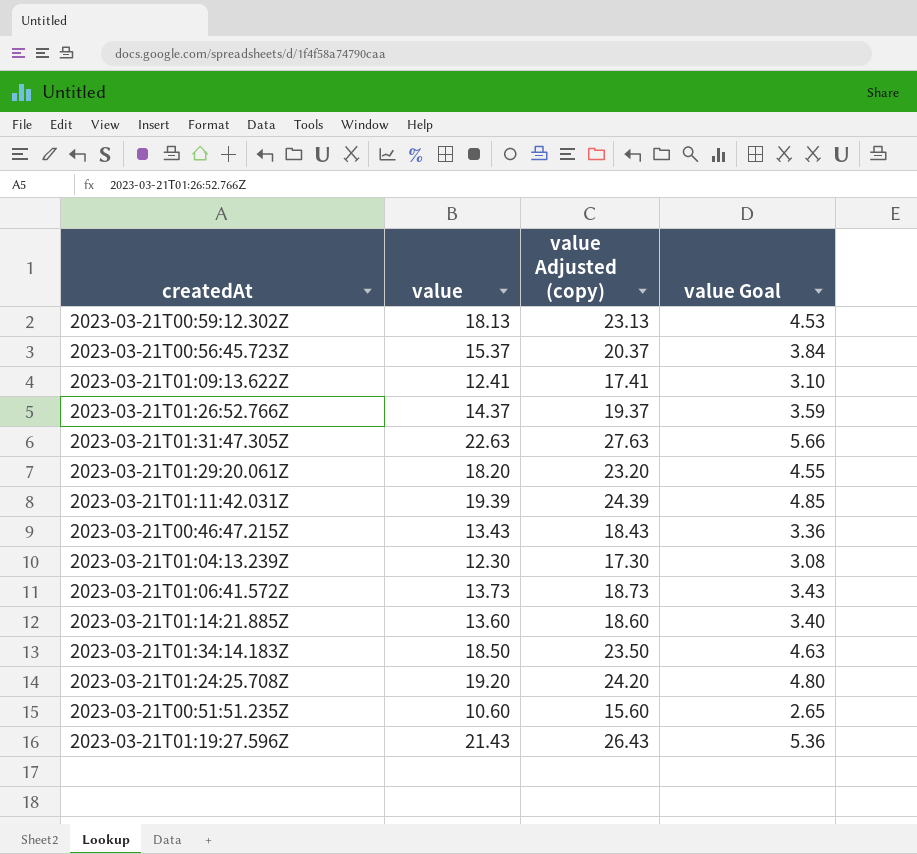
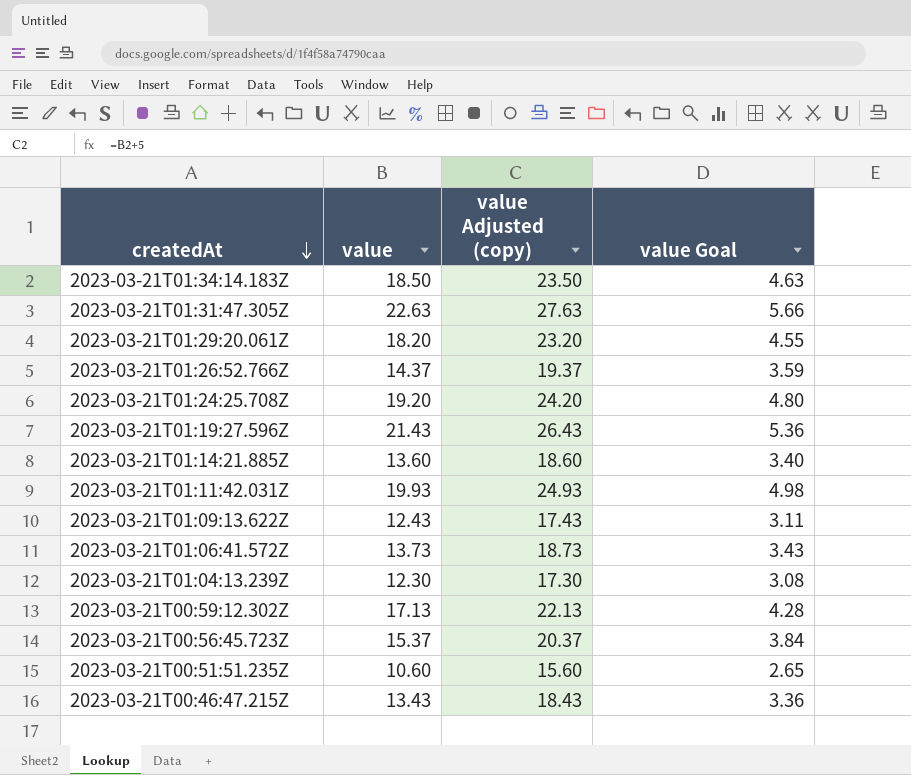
row order: none -> createdAt descending
2023-03-21T01:11:42.031Z | value: 19.39 -> 19.93
2023-03-21T01:11:42.031Z | value Adjusted (copy): 24.39 -> 24.93
2023-03-21T01:11:42.031Z | value Goal: 4.85 -> 4.98
2023-03-21T01:09:13.622Z | value: 12.41 -> 12.43
2023-03-21T01:09:13.622Z | value Adjusted (copy): 17.41 -> 17.43
2023-03-21T01:09:13.622Z | value Goal: 3.10 -> 3.11
2023-03-21T00:59:12.302Z | value: 18.13 -> 17.13
2023-03-21T00:59:12.302Z | value Adjusted (copy): 23.13 -> 22.13
2023-03-21T00:59:12.302Z | value Goal: 4.53 -> 4.28

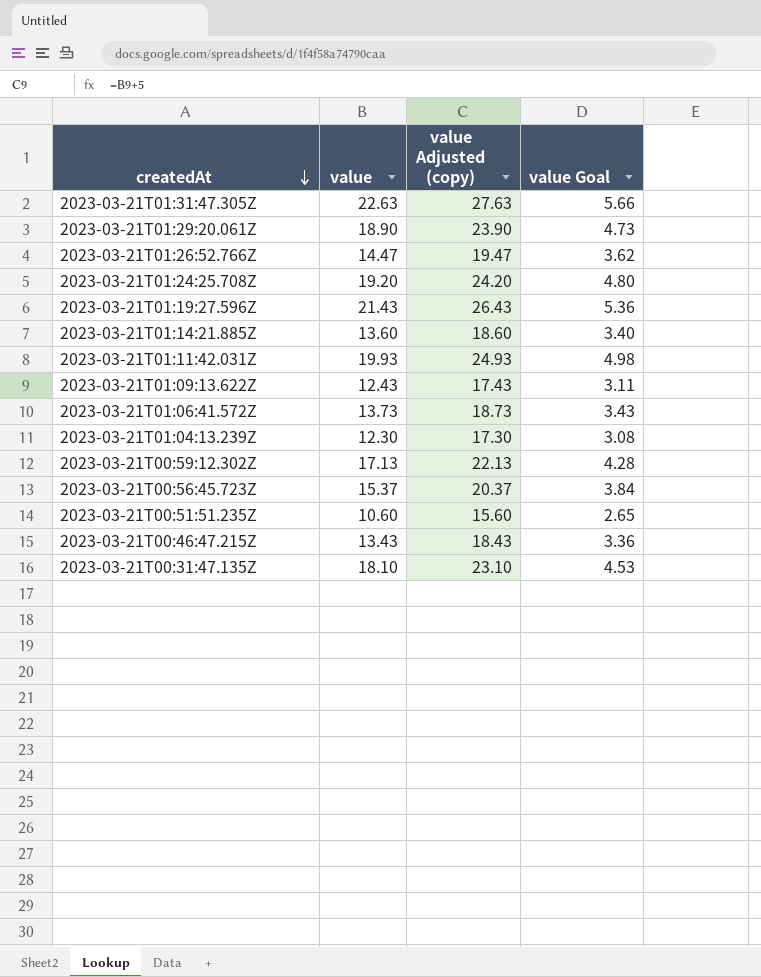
row 2023-03-21T01:34:14.183Z: 18.50 | 23.50 | 4.63 -> none
2023-03-21T01:29:20.061Z | value: 18.20 -> 18.90
2023-03-21T01:29:20.061Z | value Adjusted (copy): 23.20 -> 23.90
2023-03-21T01:29:20.061Z | value Goal: 4.55 -> 4.73
2023-03-21T01:26:52.766Z | value: 14.37 -> 14.47
2023-03-21T01:26:52.766Z | value Adjusted (copy): 19.37 -> 19.47
2023-03-21T01:26:52.766Z | value Goal: 3.59 -> 3.62
row 2023-03-21T00:31:47.135Z: none -> 18.10 | 23.10 | 4.53

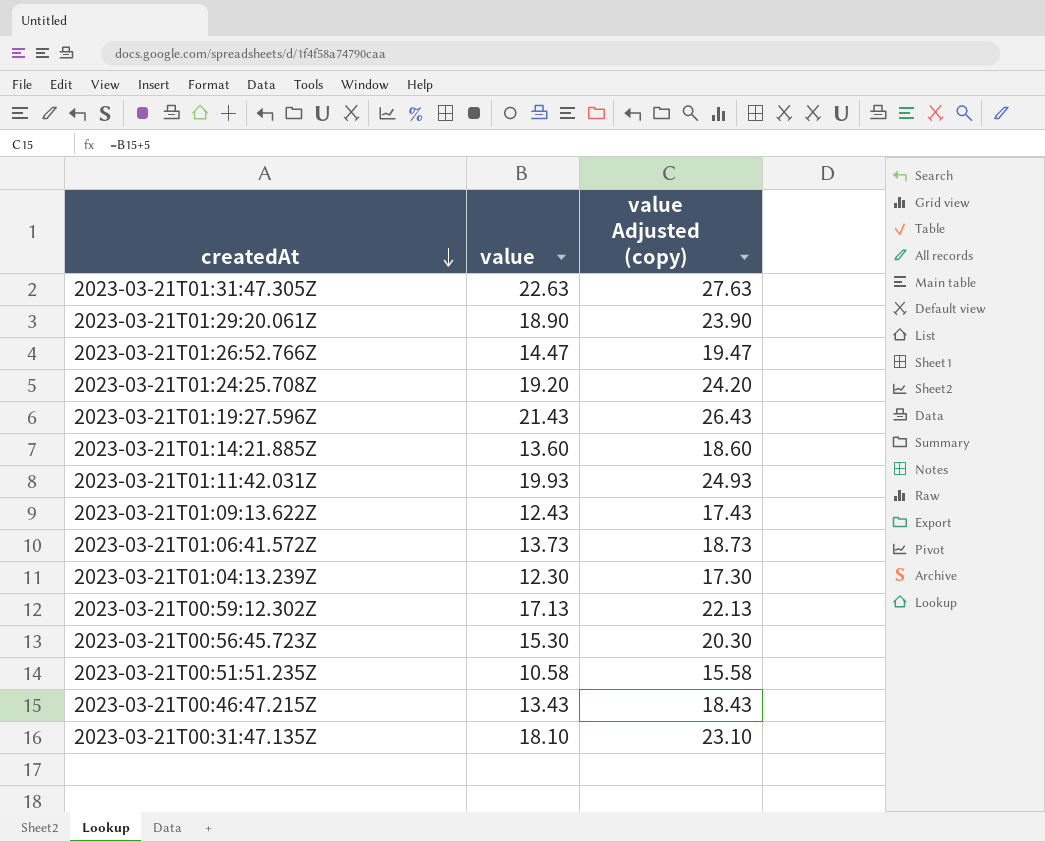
column value Goal | formula: [value] * 0.25 -> none
2023-03-21T00:56:45.723Z | value: 15.37 -> 15.30
2023-03-21T00:56:45.723Z | value Adjusted (copy): 20.37 -> 20.30
2023-03-21T00:51:51.235Z | value: 10.60 -> 10.58
2023-03-21T00:51:51.235Z | value Adjusted (copy): 15.60 -> 15.58

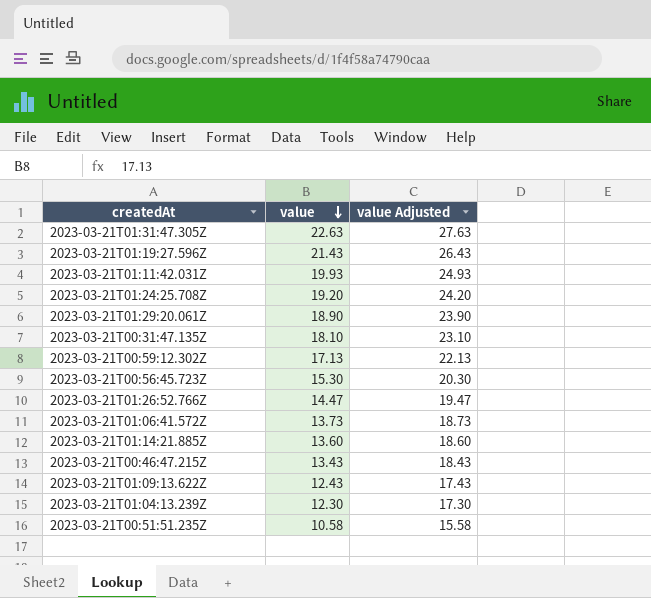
row order: createdAt descending -> value descending
column name: value Adjusted (copy) -> value Adjusted

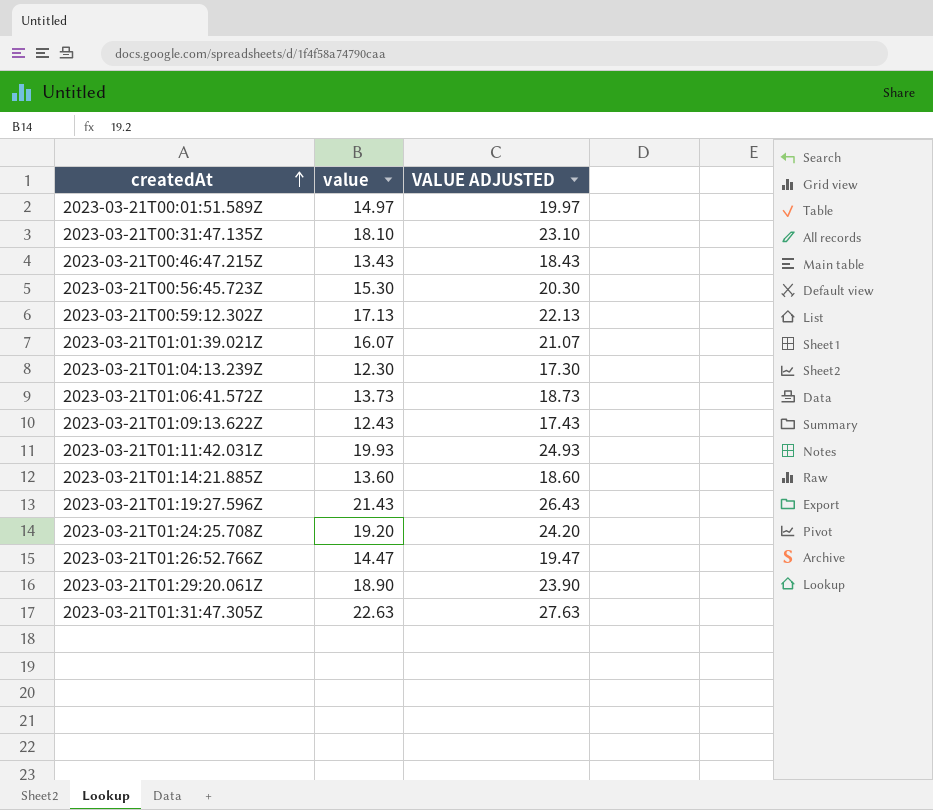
row order: value descending -> createdAt ascending
column name: value Adjusted -> VALUE ADJUSTED
row 2023-03-21T00:51:51.235Z: 10.58 | 15.58 -> none
row 2023-03-21T00:01:51.589Z: none -> 14.97 | 19.97
row 2023-03-21T01:01:39.021Z: none -> 16.07 | 21.07

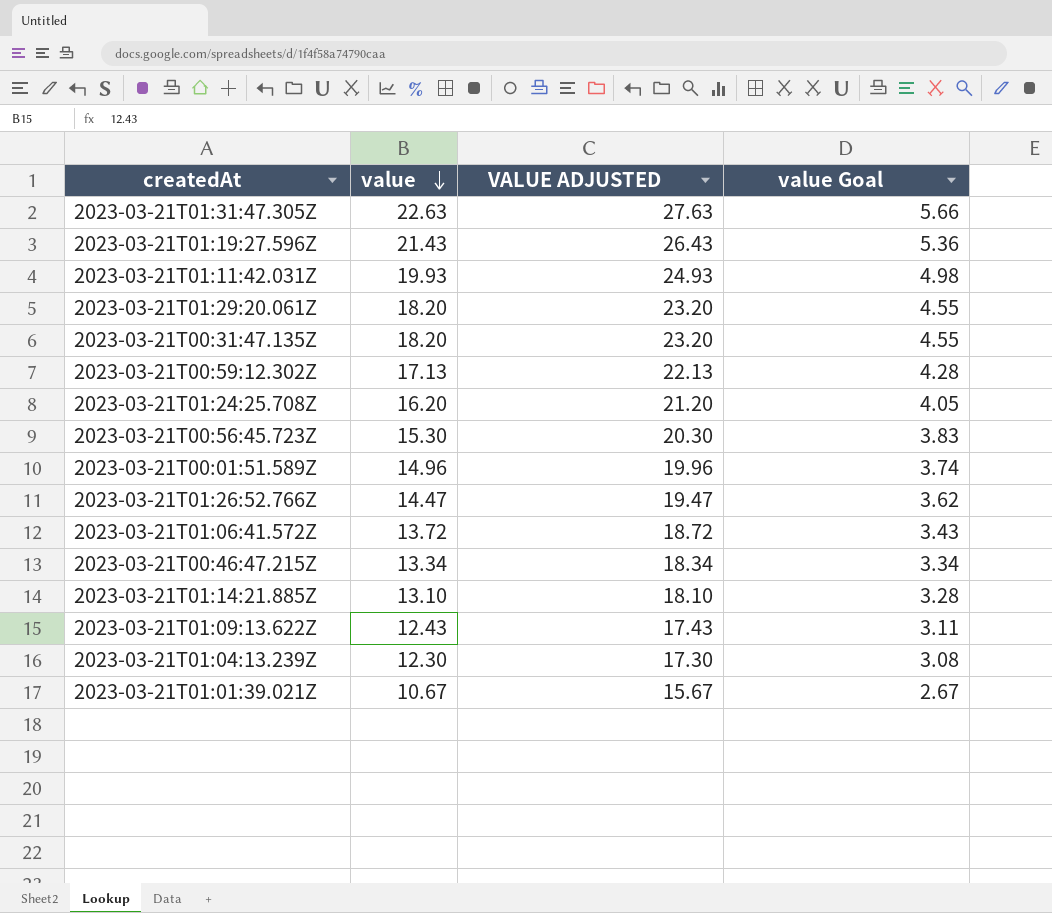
row order: createdAt ascending -> value descending
column value Goal | formula: none -> [value] * 0.25
2023-03-21T01:29:20.061Z | value: 18.90 -> 18.20
2023-03-21T01:29:20.061Z | VALUE ADJUSTED: 23.90 -> 23.20
2023-03-21T00:31:47.135Z | value: 18.10 -> 18.20
2023-03-21T00:31:47.135Z | VALUE ADJUSTED: 23.10 -> 23.20
2023-03-21T01:24:25.708Z | value: 19.20 -> 16.20
2023-03-21T01:24:25.708Z | VALUE ADJUSTED: 24.20 -> 21.20
2023-03-21T00:01:51.589Z | value: 14.97 -> 14.96
2023-03-21T00:01:51.589Z | VALUE ADJUSTED: 19.97 -> 19.96
2023-03-21T01:06:41.572Z | value: 13.73 -> 13.72
2023-03-21T01:06:41.572Z | VALUE ADJUSTED: 18.73 -> 18.72
2023-03-21T00:46:47.215Z | value: 13.43 -> 13.34
2023-03-21T00:46:47.215Z | VALUE ADJUSTED: 18.43 -> 18.34
2023-03-21T01:14:21.885Z | value: 13.60 -> 13.10
2023-03-21T01:14:21.885Z | VALUE ADJUSTED: 18.60 -> 18.10
2023-03-21T01:01:39.021Z | value: 16.07 -> 10.67
2023-03-21T01:01:39.021Z | VALUE ADJUSTED: 21.07 -> 15.67

